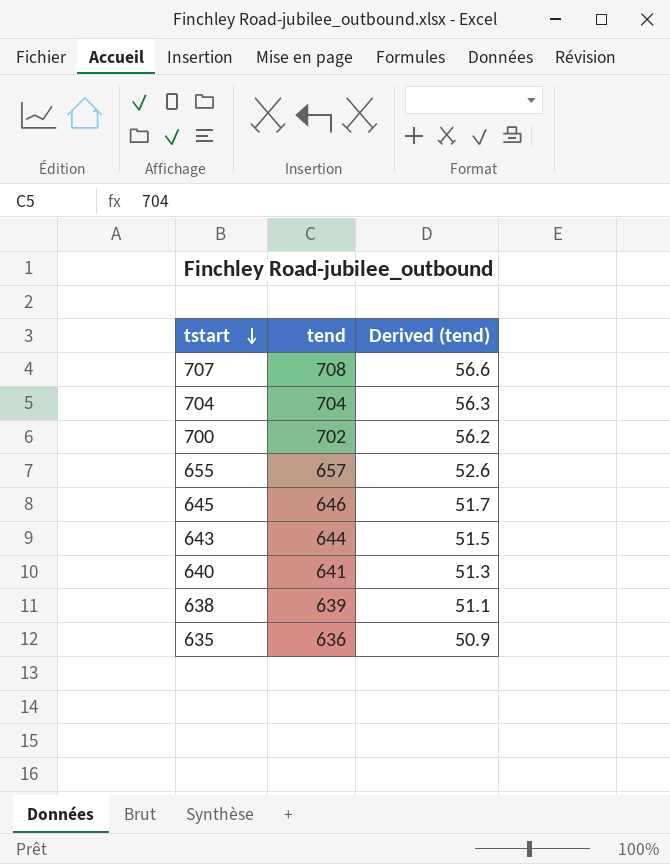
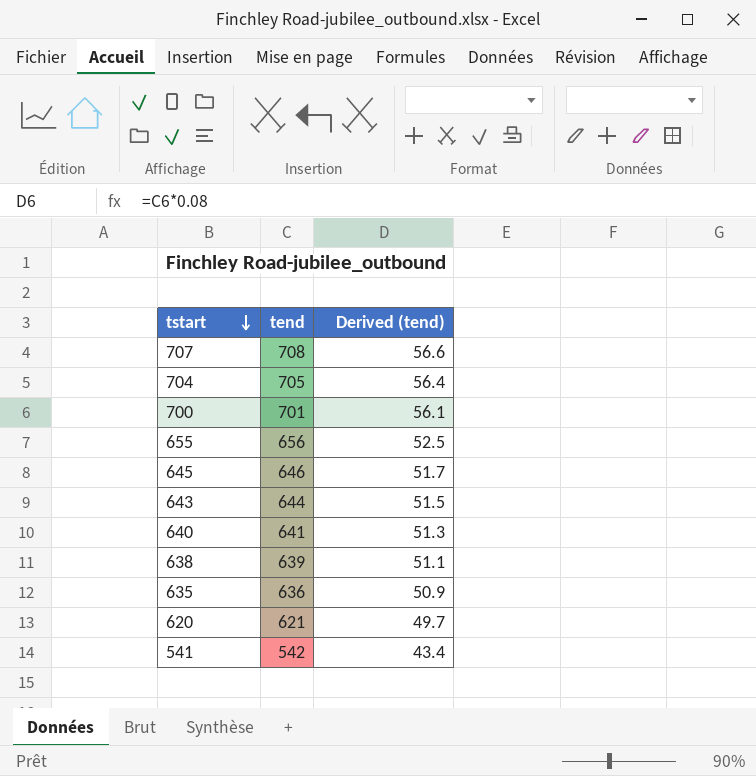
704 | tend: 704 -> 705
704 | Derived (tend): 56.3 -> 56.4
700 | tend: 702 -> 701
700 | Derived (tend): 56.2 -> 56.1
655 | tend: 657 -> 656
655 | Derived (tend): 52.6 -> 52.5
row 620: none -> 621 | 49.7
row 541: none -> 542 | 43.4

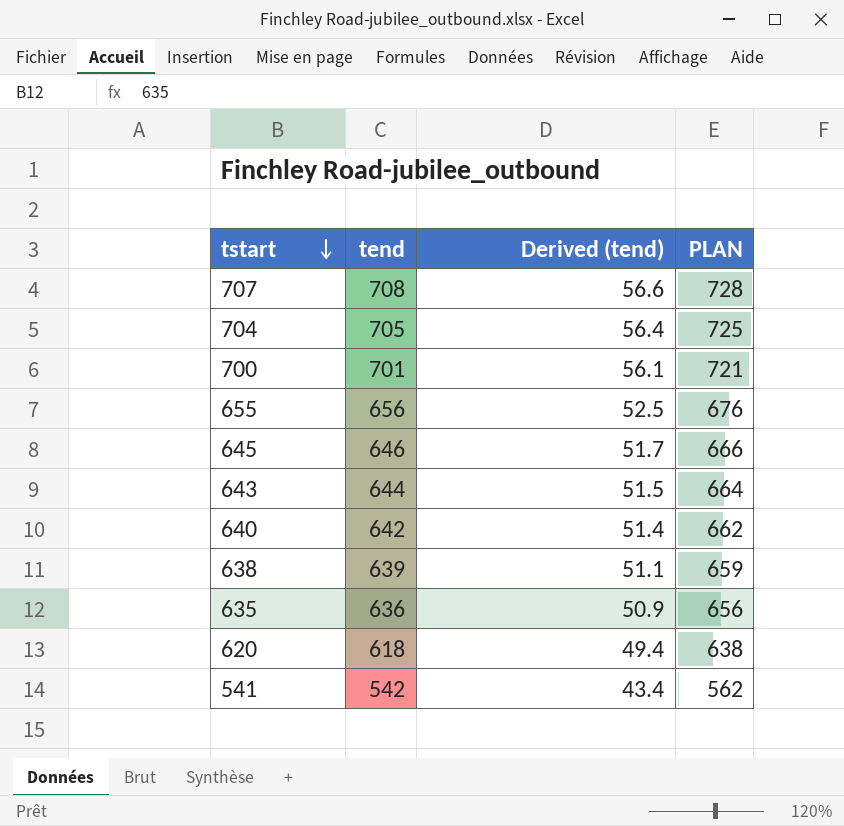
column PLAN | formula: none -> [tend] + 20
640 | tend: 641 -> 642
640 | Derived (tend): 51.3 -> 51.4
620 | tend: 621 -> 618
620 | Derived (tend): 49.7 -> 49.4

